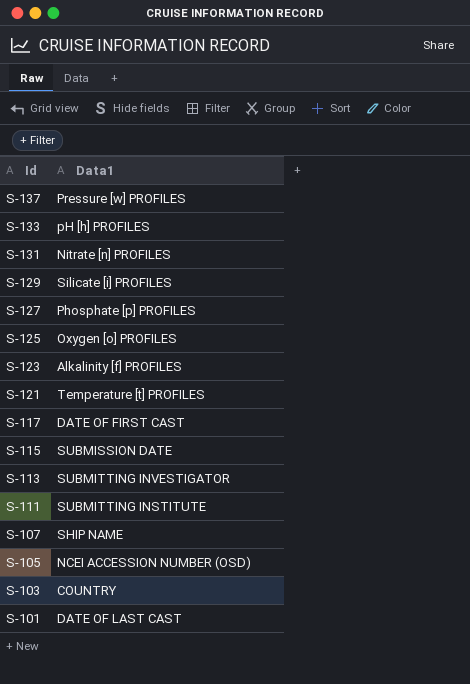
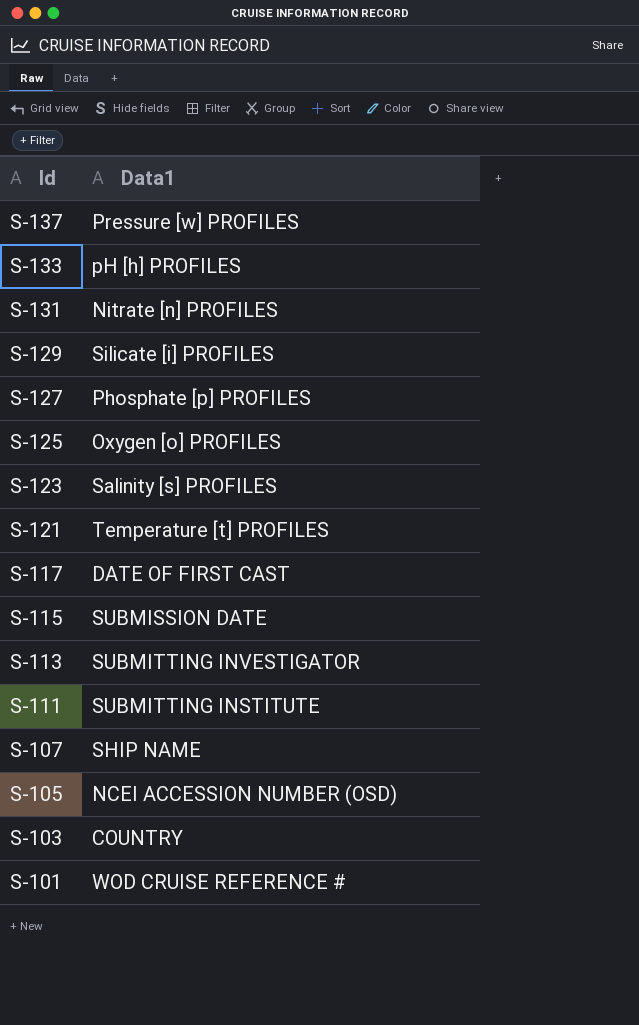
S-123 | Data1: Alkalinity [f] PROFILES -> Salinity [s] PROFILES
S-101 | Data1: DATE OF LAST CAST -> WOD CRUISE REFERENCE #

